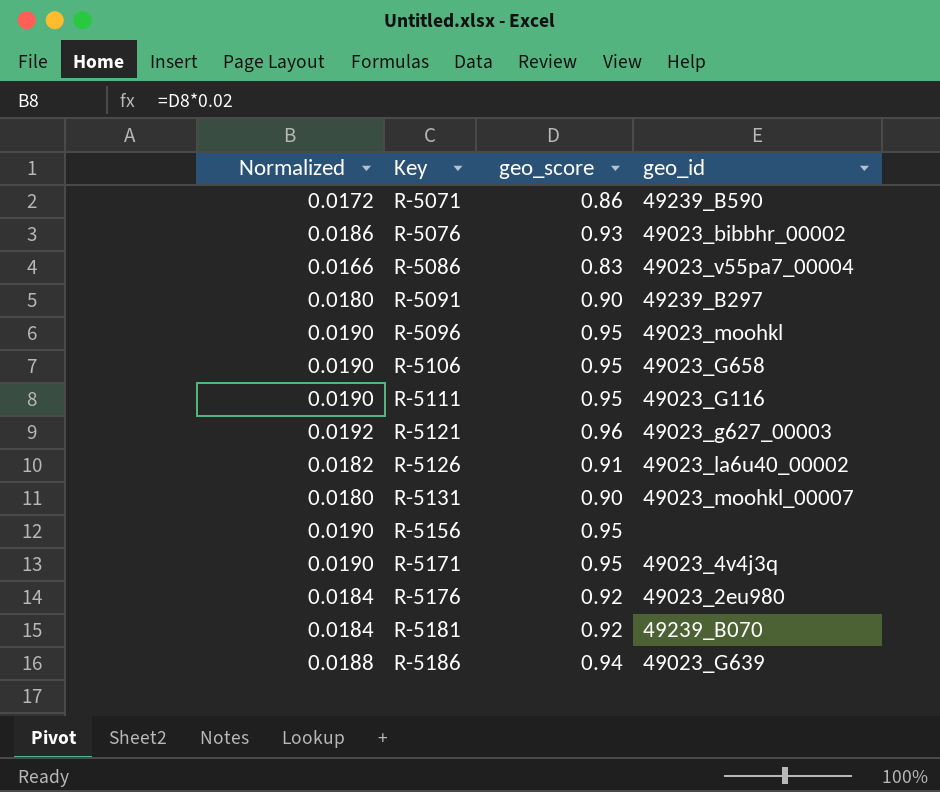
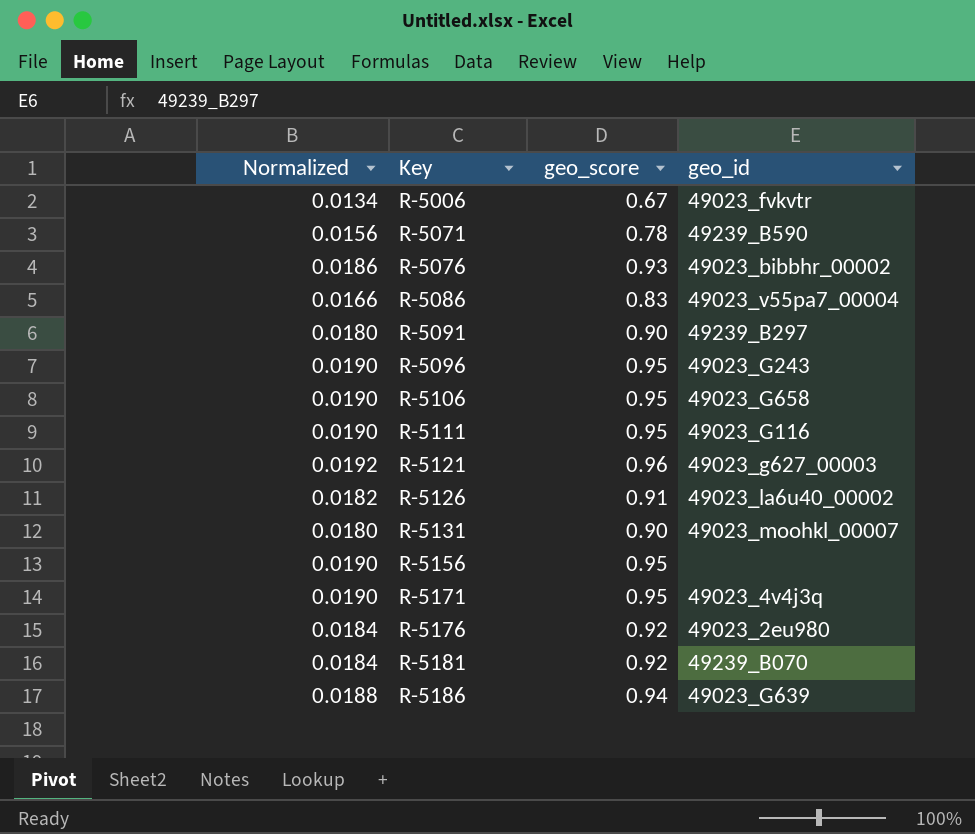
row R-5006: none -> 0.0134 | 0.67 | 49023_fvkvtr
R-5071 | Normalized: 0.0172 -> 0.0156
R-5071 | geo_score: 0.86 -> 0.78
R-5096 | geo_id: 49023_moohkl -> 49023_G243

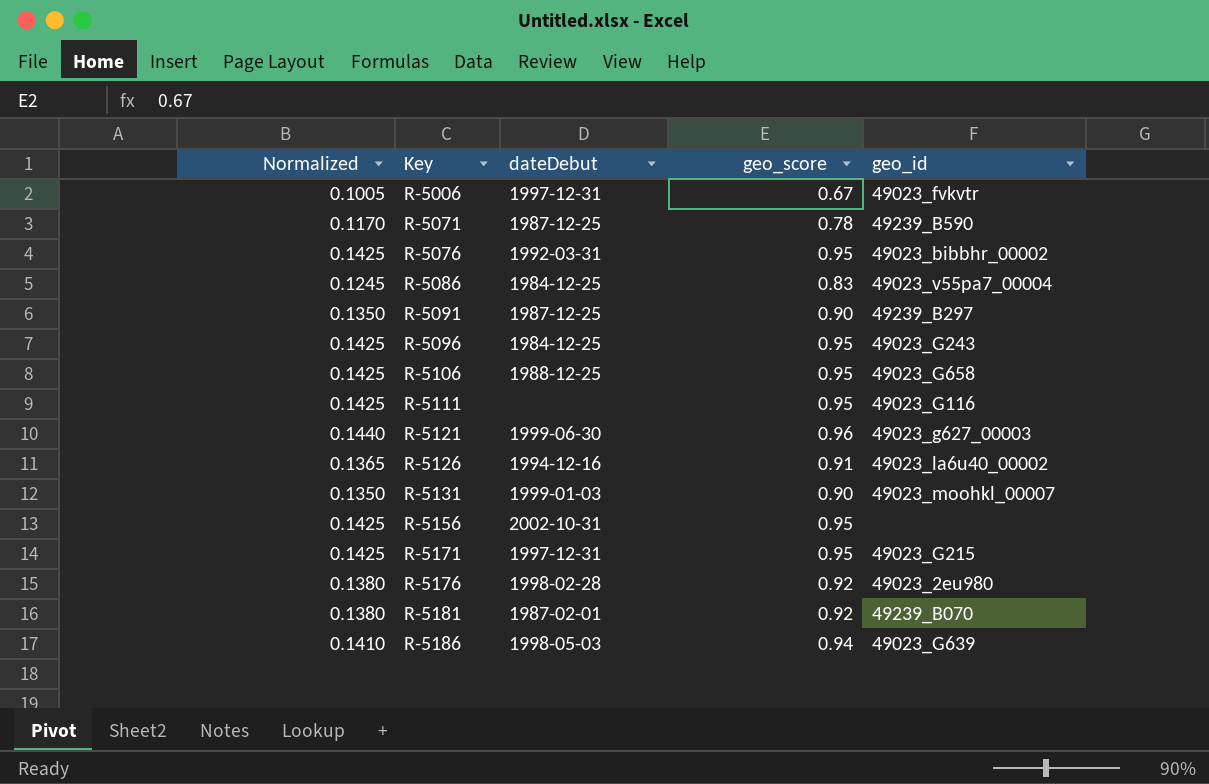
column Normalized | formula: [geo_score] * 0.02 -> [geo_score] * 0.15
column dateDebut | position: none -> 3
R-5076 | geo_score: 0.93 -> 0.95
R-5171 | geo_id: 49023_4v4j3q -> 49023_G215

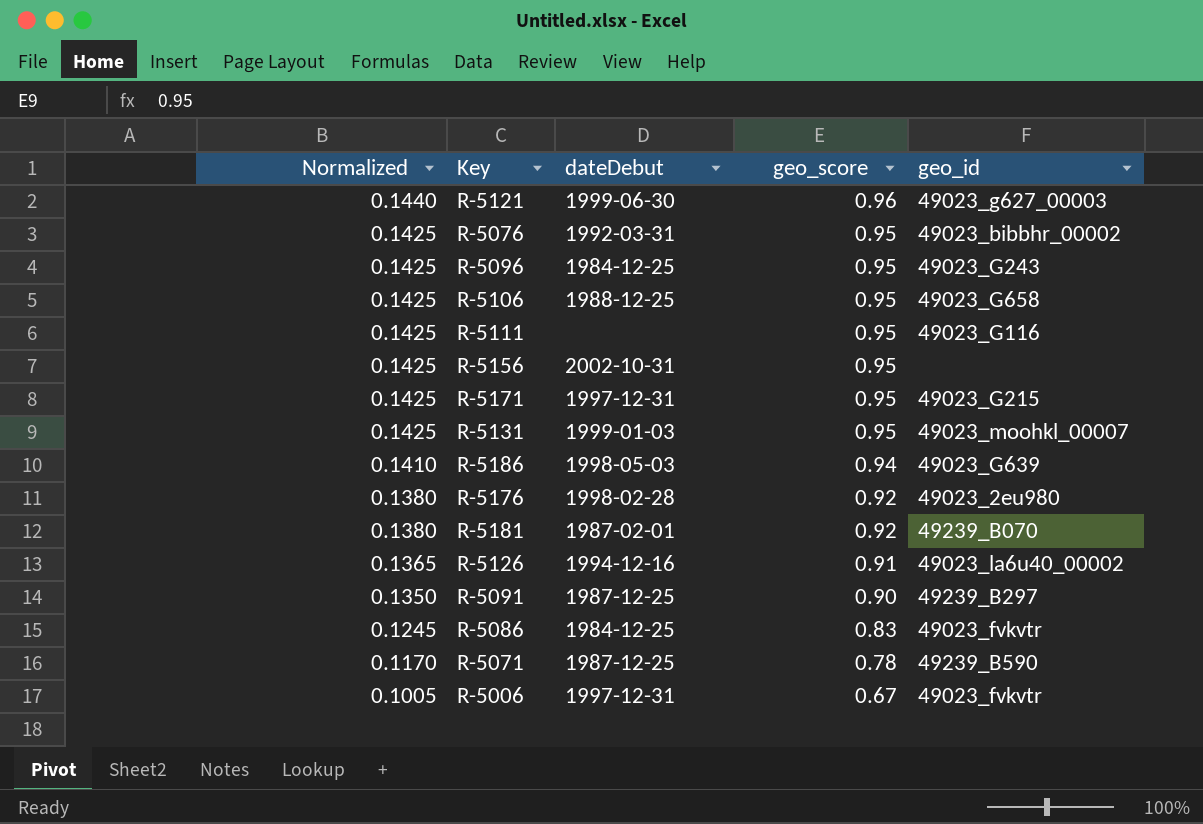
row order: Key ascending -> Normalized descending
R-5131 | Normalized: 0.1350 -> 0.1425
R-5131 | geo_score: 0.90 -> 0.95
R-5086 | geo_id: 49023_v55pa7_00004 -> 49023_fvkvtr

